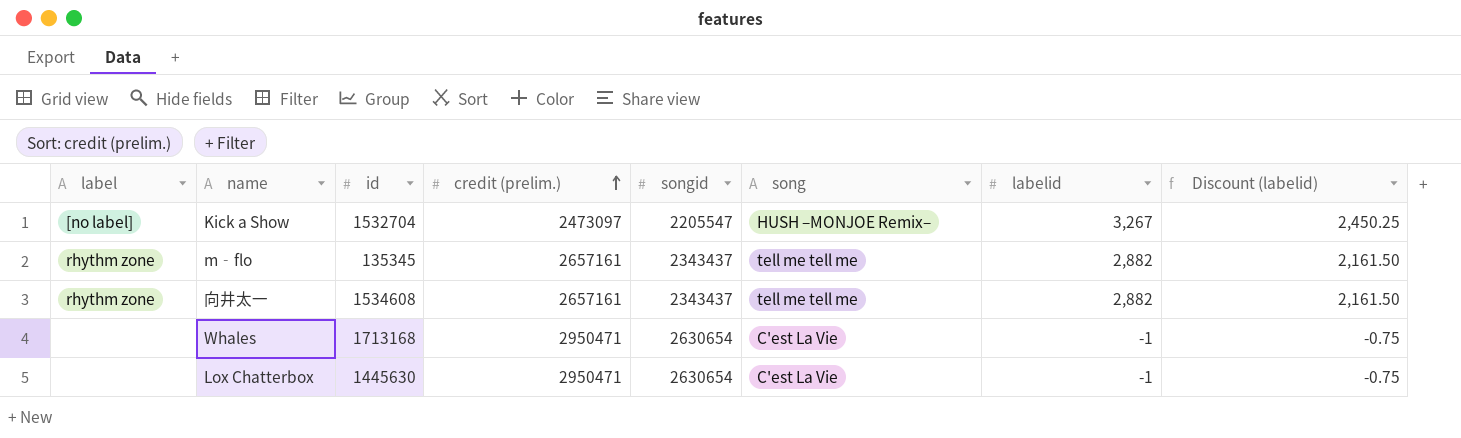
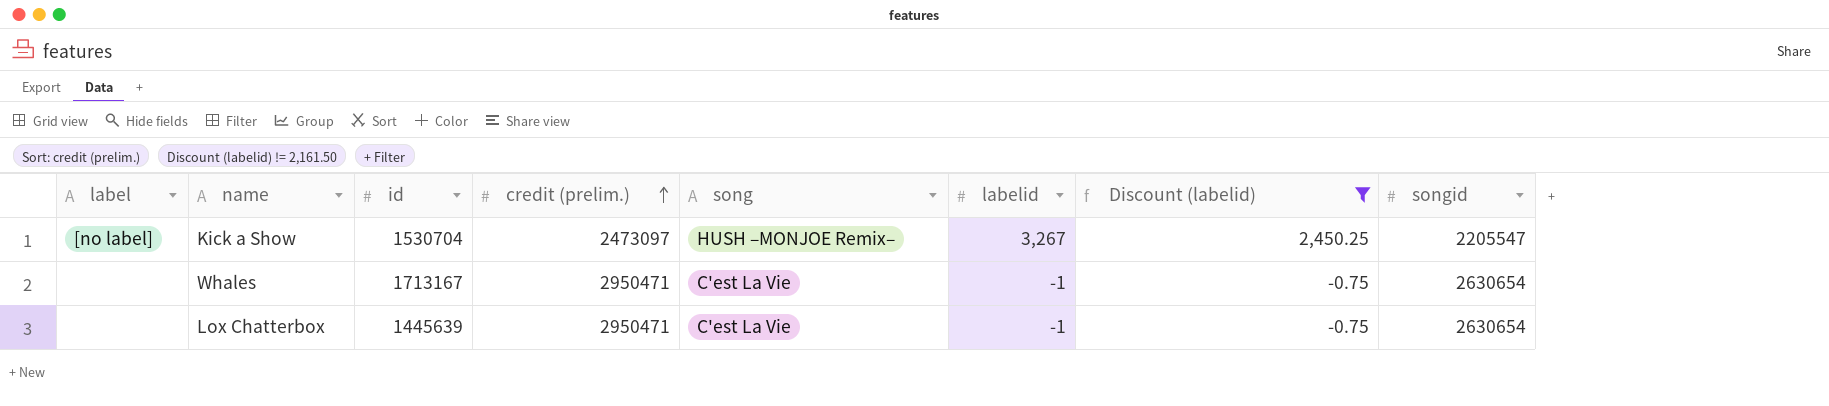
filter: none -> Discount (labelid) != 2,161.50
column songid | position: 5 -> 8
Kick a Show | id: 1532704 -> 1530704
Whales | id: 1713168 -> 1713167
Lox Chatterbox | id: 1445630 -> 1445639

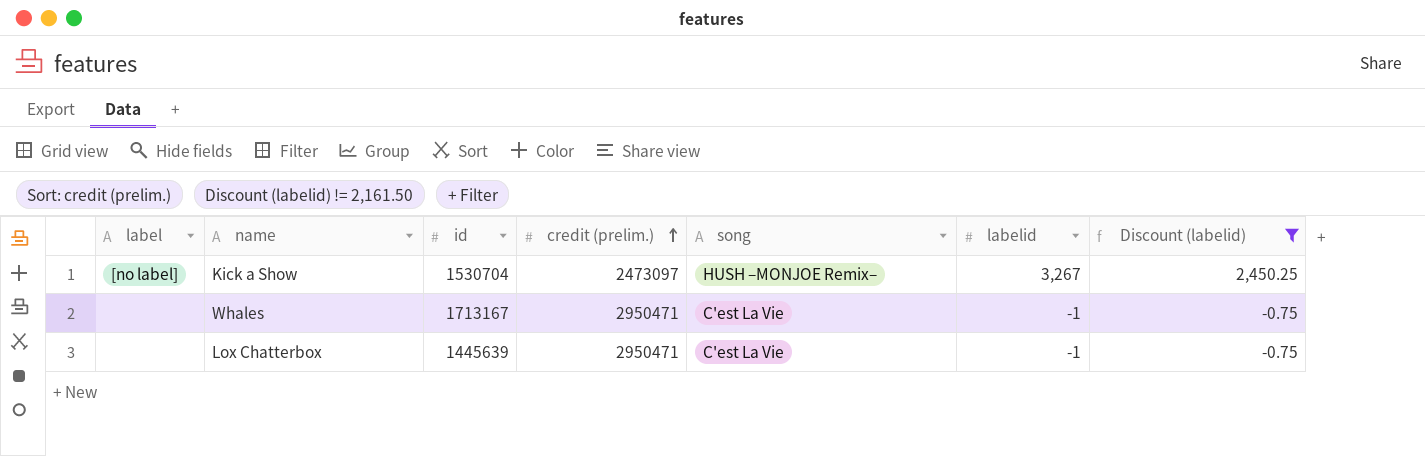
column songid | position: 8 -> none

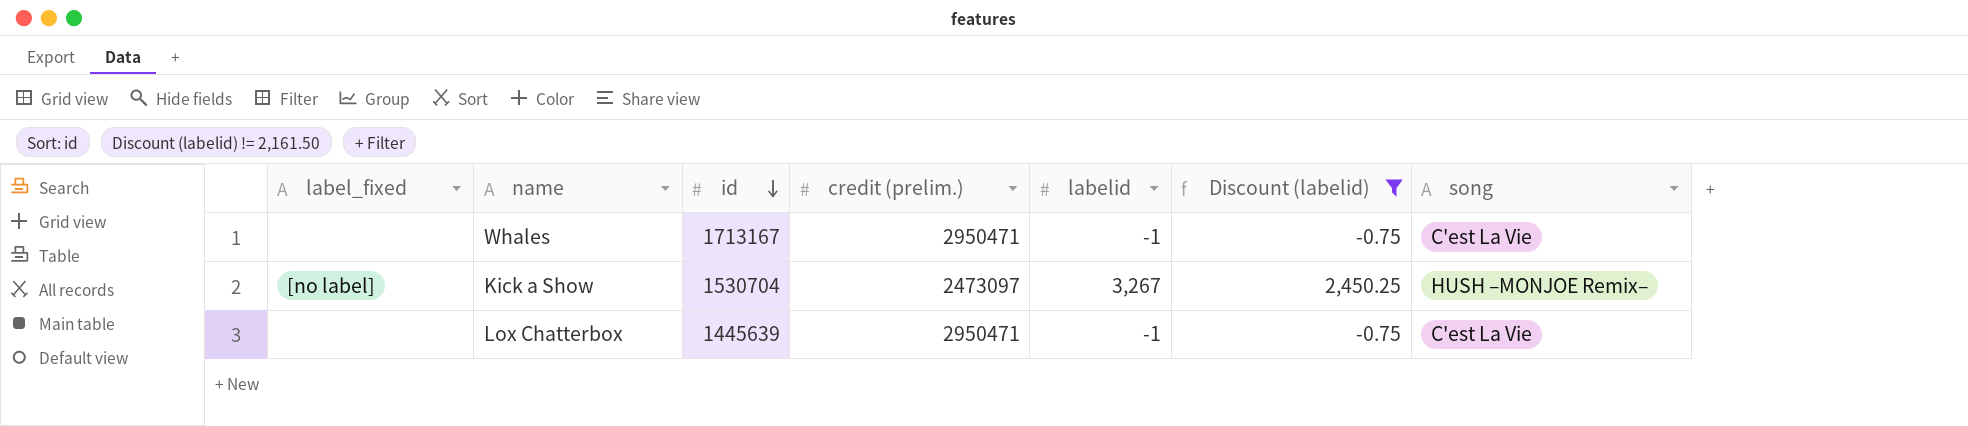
row order: credit (prelim.) ascending -> id descending
column name: label -> label_fixed
column song | position: 5 -> 7

